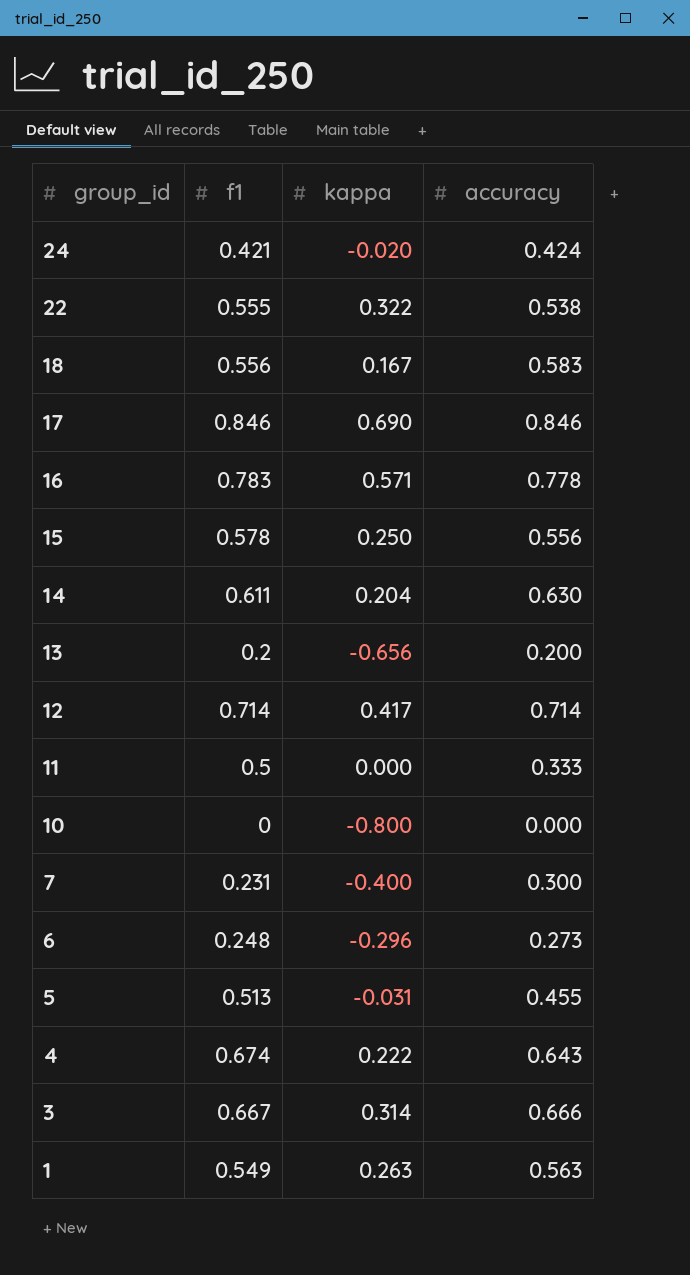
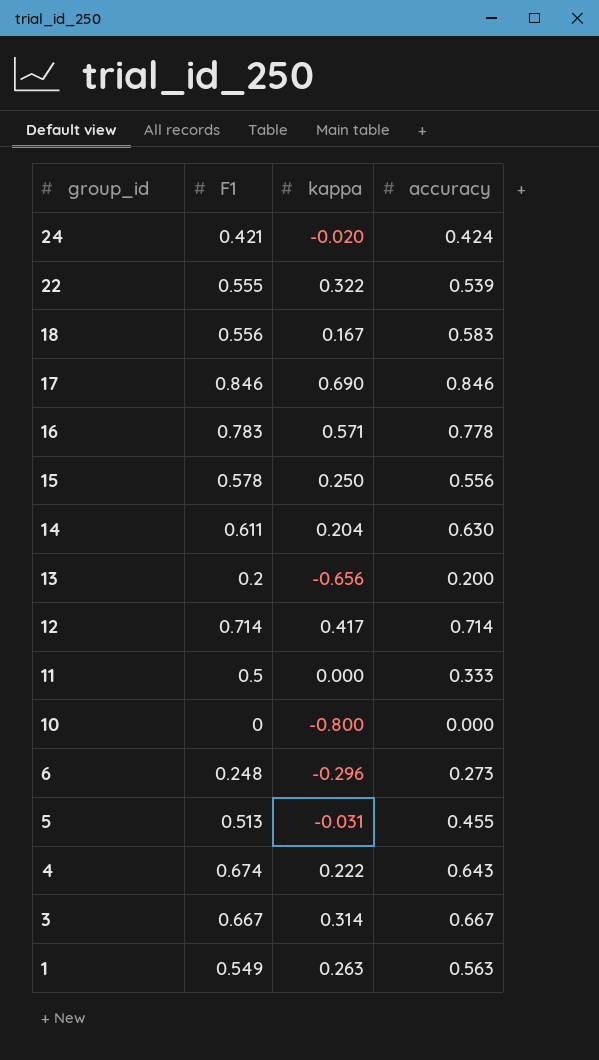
column name: f1 -> F1
row 7: 0.231 | -0.400 | 0.300 -> none
22 | accuracy: 0.538 -> 0.539
3 | accuracy: 0.666 -> 0.667

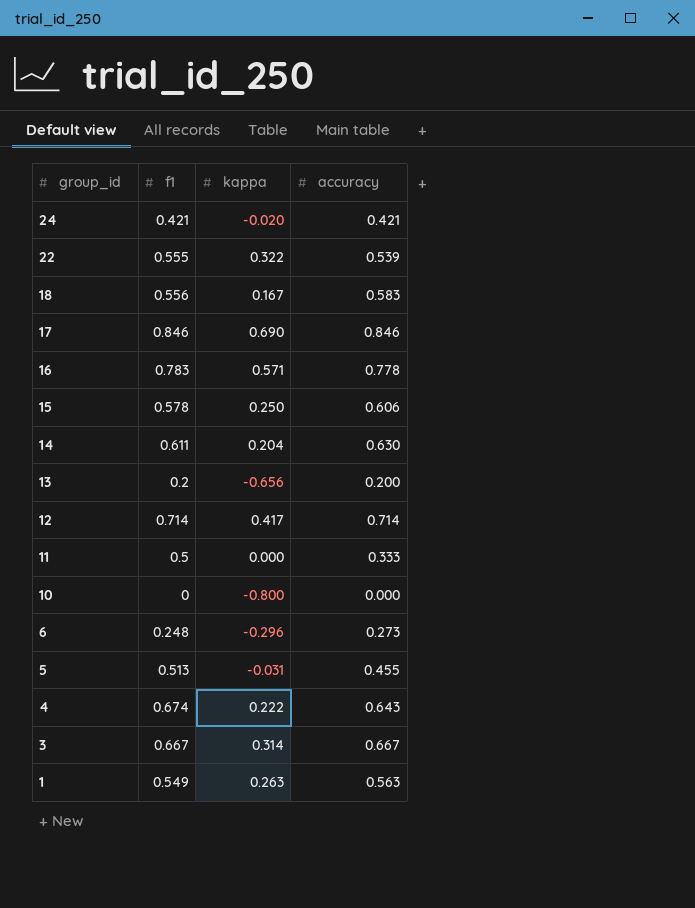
column name: F1 -> f1
24 | accuracy: 0.424 -> 0.421
15 | accuracy: 0.556 -> 0.606

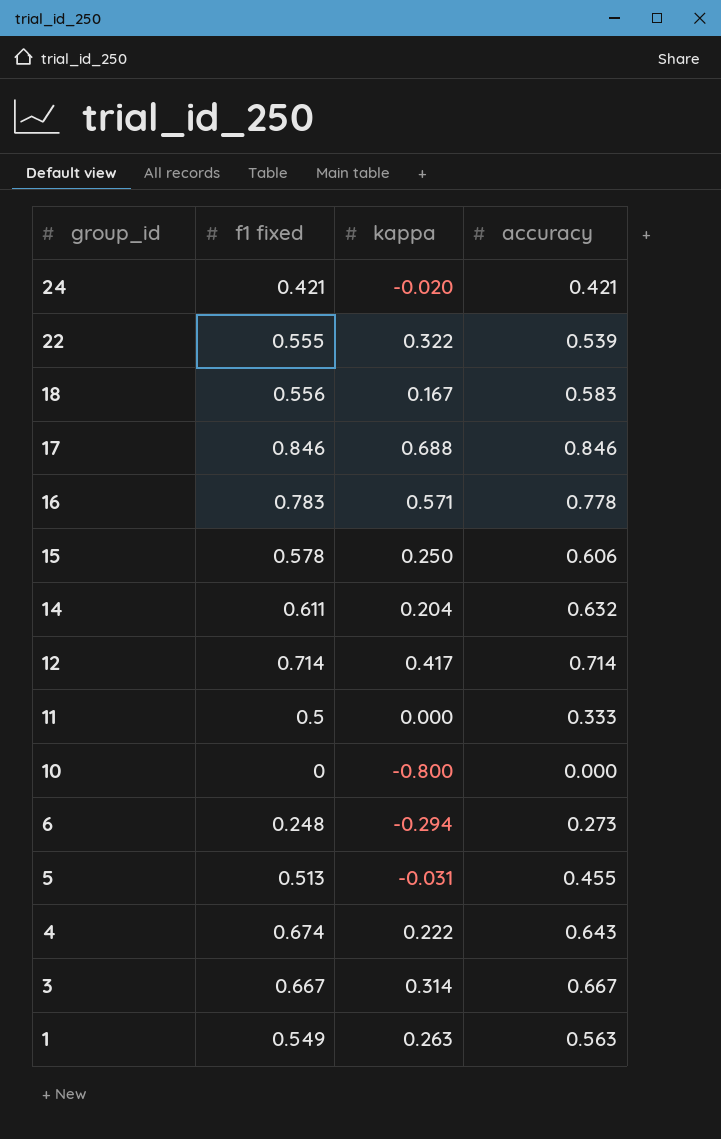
column name: f1 -> f1 fixed
row 13: 0.2 | -0.656 | 0.200 -> none
17 | kappa: 0.690 -> 0.688
14 | accuracy: 0.630 -> 0.632
6 | kappa: -0.296 -> -0.294

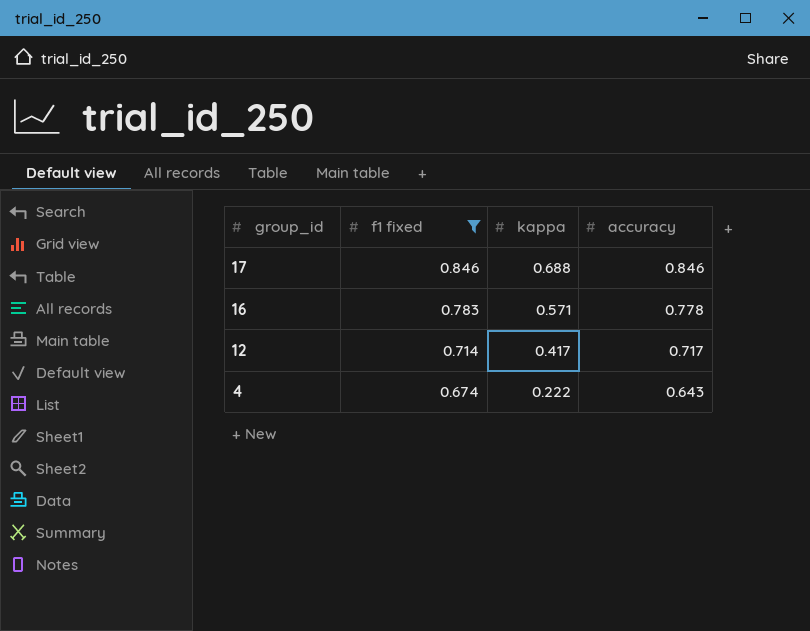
filter: none -> f1 fixed >= 0.674
12 | accuracy: 0.714 -> 0.717

